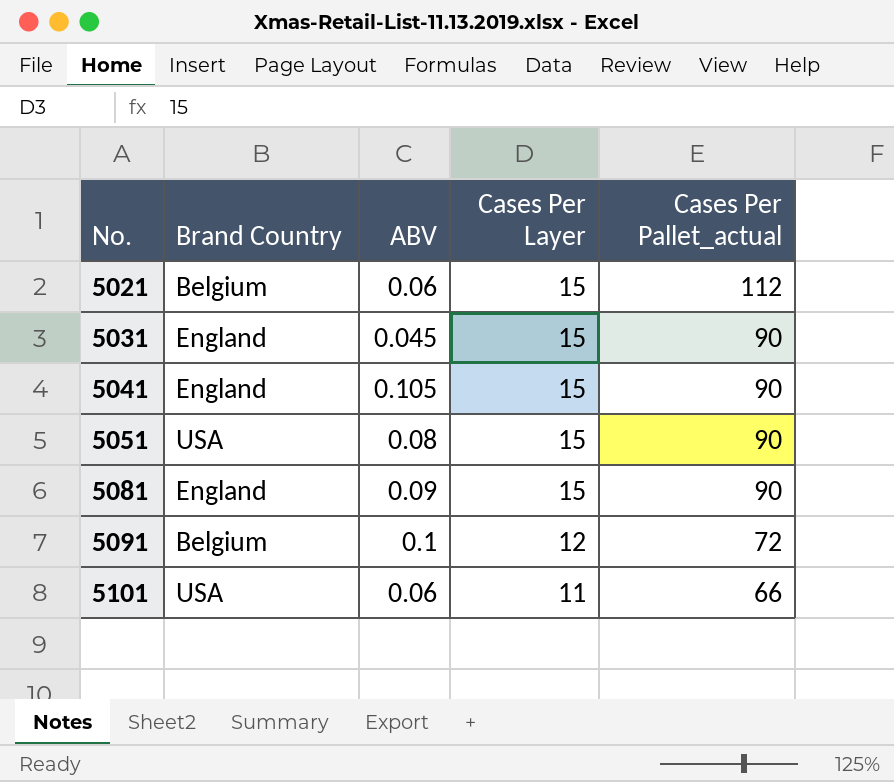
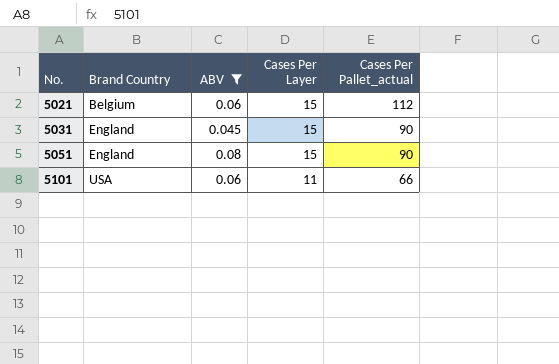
filter: none -> ABV <= 0.08
5051 | Brand Country: USA -> England

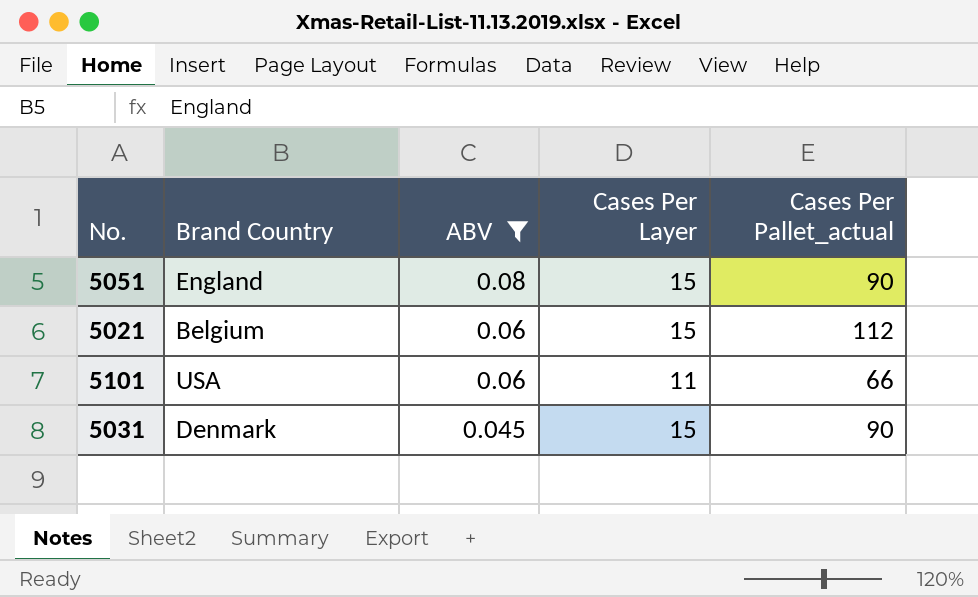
row order: No. ascending -> ABV descending
5031 | Brand Country: England -> Denmark

